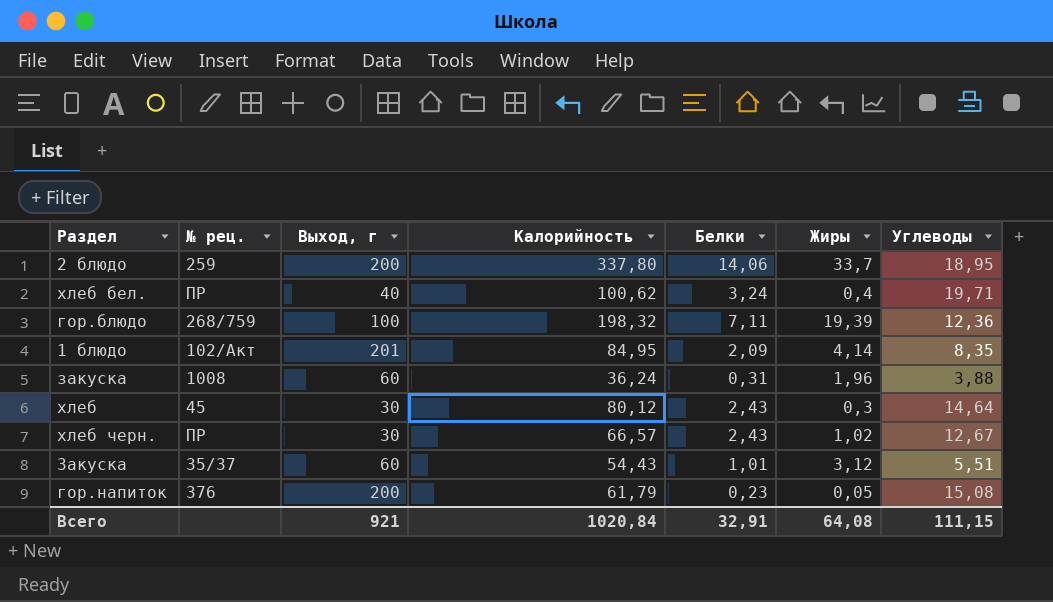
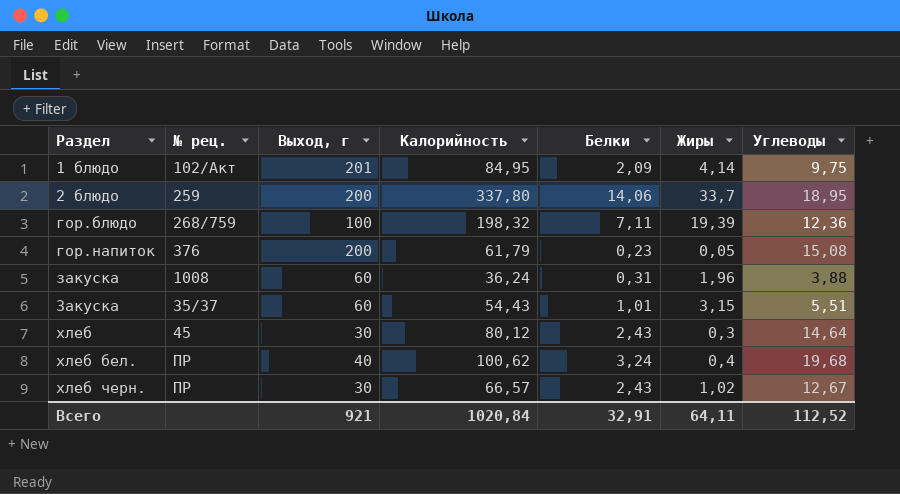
row order: none -> Раздел ascending
1 блюдо | Углеводы: 8,35 -> 9,75
Закуска | Жиры: 3,12 -> 3,15
хлеб бел. | Углеводы: 19,71 -> 19,68
Всего | Жиры: 64,08 -> 64,11
Всего | Углеводы: 111,15 -> 112,52

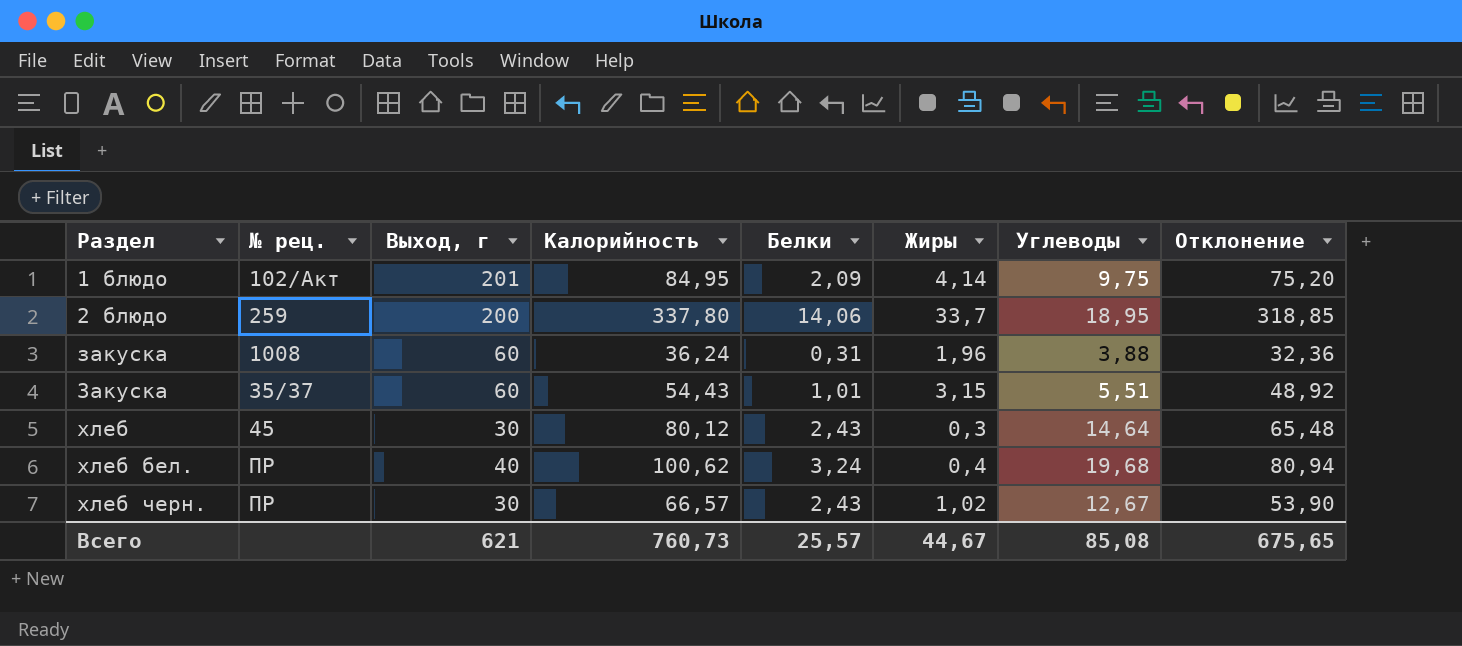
column Отклонение | formula: none -> [Калорийность] - [Углеводы]
row гор.блюдо: 268/759 | 100 | 198,32 | 7,11 | 19,39 | 12,36 -> none
row гор.напиток: 376 | 200 | 61,79 | 0,23 | 0,05 | 15,08 -> none
Всего | Выход, г: 921 -> 621
Всего | Калорийность: 1020,84 -> 760,73
Всего | Белки: 32,91 -> 25,57
Всего | Жиры: 64,11 -> 44,67
Всего | Углеводы: 112,52 -> 85,08

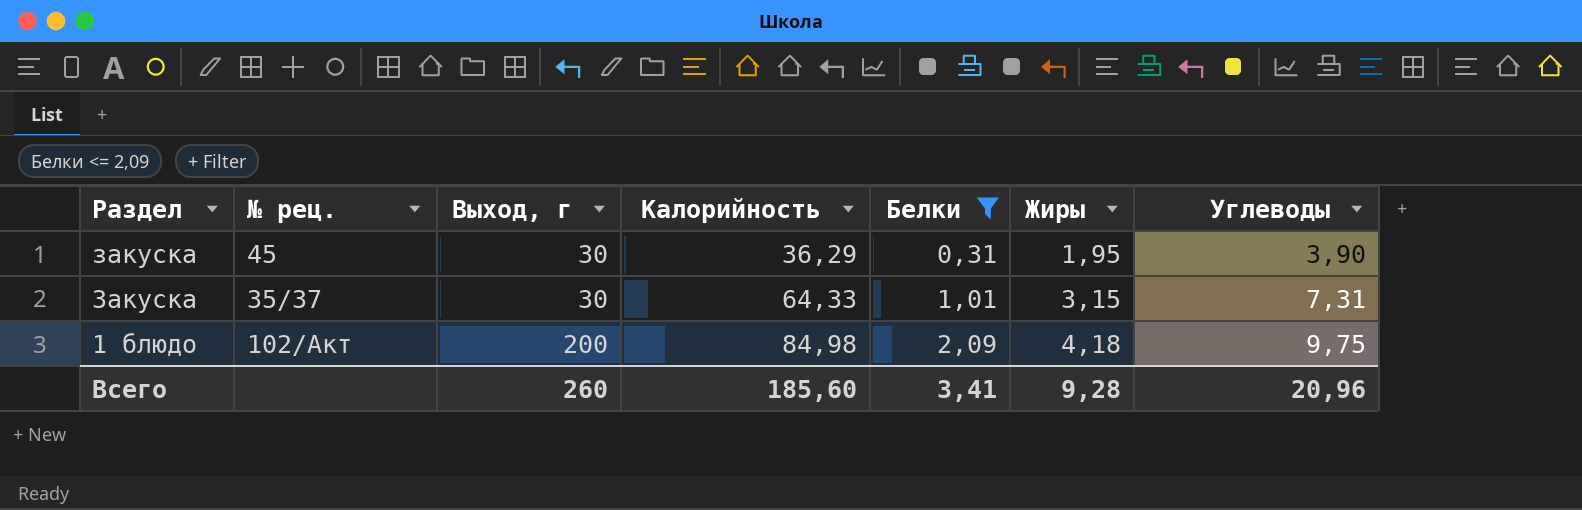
filter: none -> Белки <= 2,09
row order: Раздел ascending -> Раздел descending
column Отклонение | formula: [Калорийность] - [Углеводы] -> none
закуска | № рец.: 1008 -> 45
закуска | Выход, г: 60 -> 30
закуска | Калорийность: 36,24 -> 36,29
закуска | Жиры: 1,96 -> 1,95
закуска | Углеводы: 3,88 -> 3,90
Закуска | Выход, г: 60 -> 30
Закуска | Калорийность: 54,43 -> 64,33
Закуска | Углеводы: 5,51 -> 7,31
1 блюдо | Выход, г: 201 -> 200
1 блюдо | Калорийность: 84,95 -> 84,98
1 блюдо | Жиры: 4,14 -> 4,18
Всего | Выход, г: 621 -> 260
Всего | Калорийность: 760,73 -> 185,60
Всего | Белки: 25,57 -> 3,41
Всего | Жиры: 44,67 -> 9,28
Всего | Углеводы: 85,08 -> 20,96

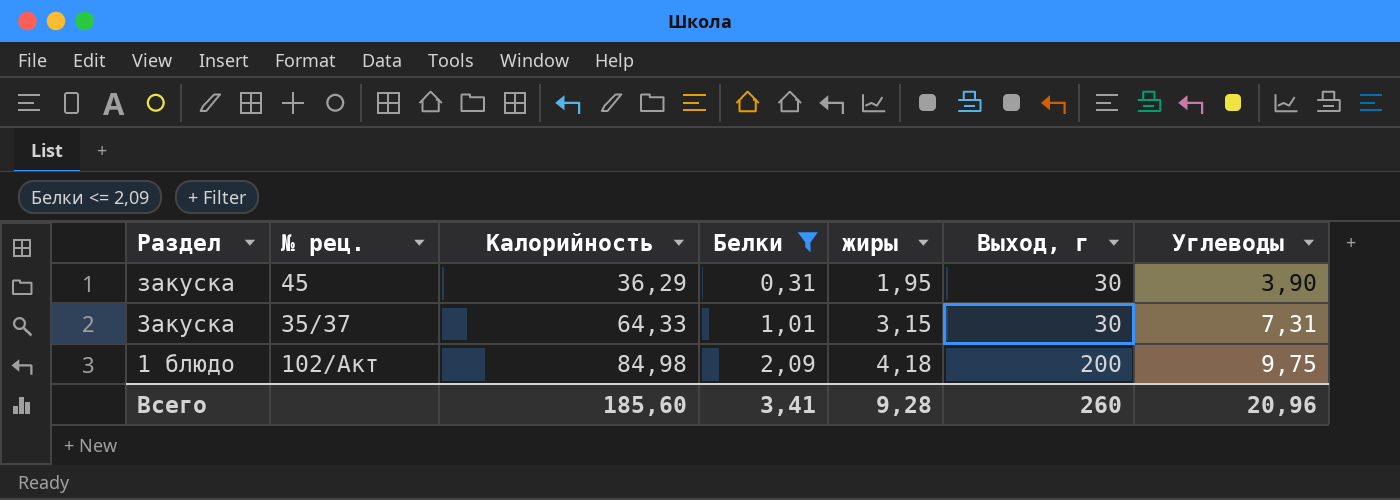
column name: Жиры -> жиры
column Выход, г | position: 3 -> 6

